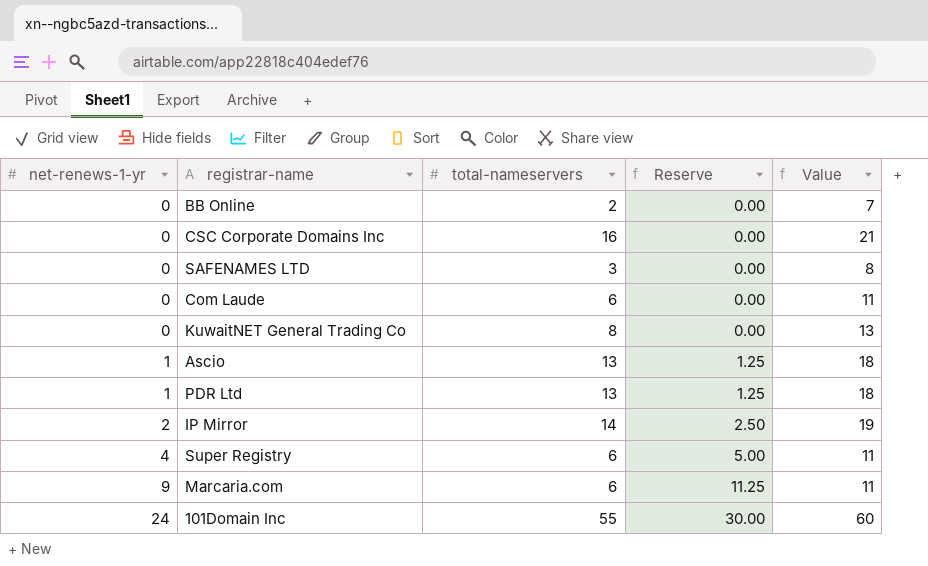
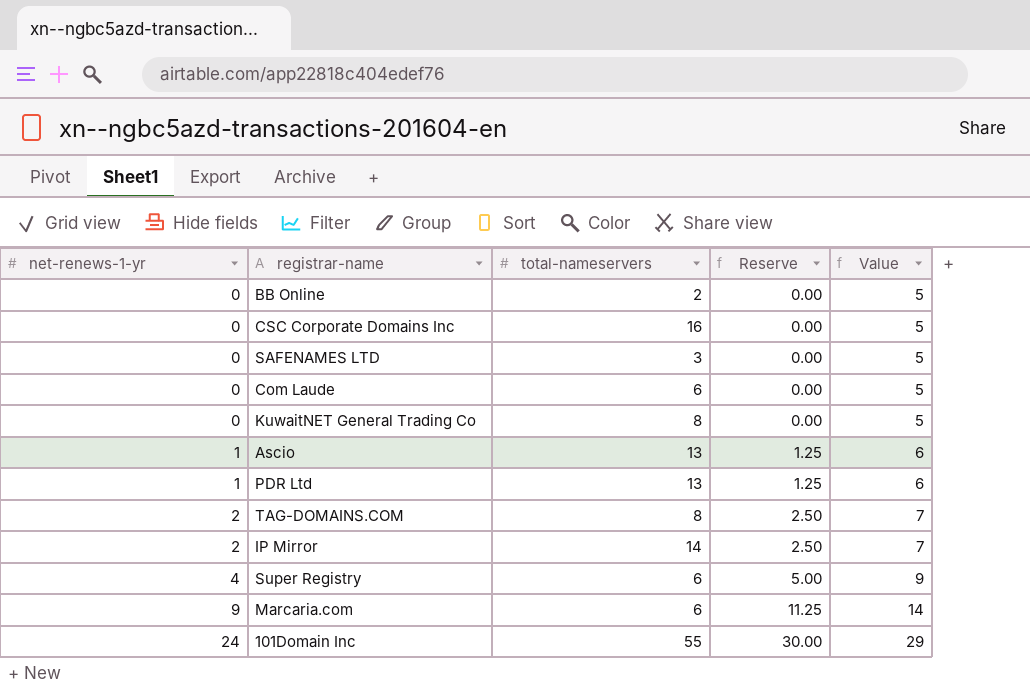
column Value | formula: [total-nameservers] + 5 -> [net-renews-1-yr] + 5
row TAG-DOMAINS.COM: none -> 2 | 8 | 2.50 | 7

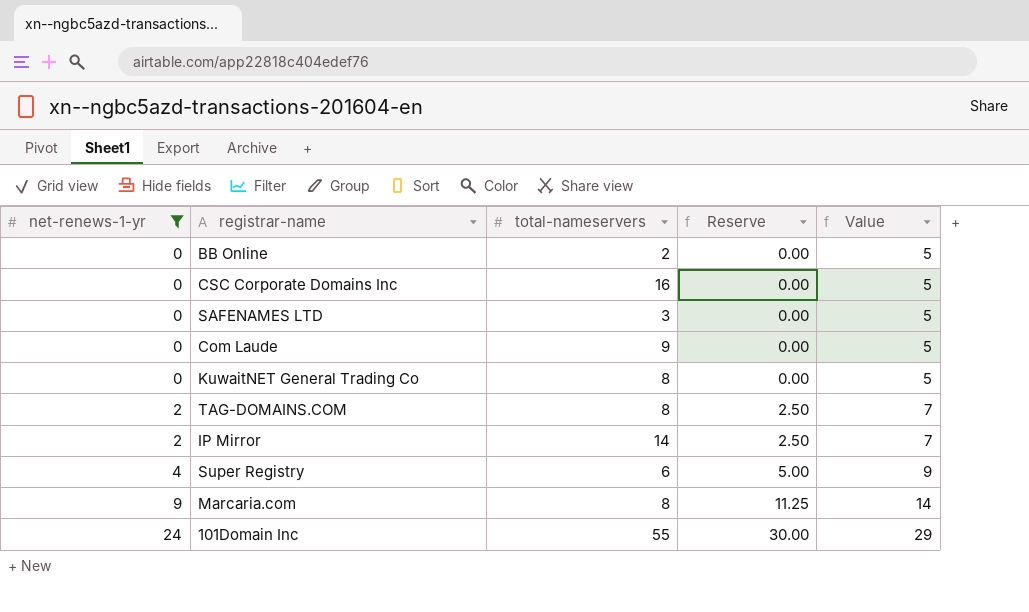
filter: none -> net-renews-1-yr != 1
Com Laude | total-nameservers: 6 -> 9
Marcaria.com | total-nameservers: 6 -> 8

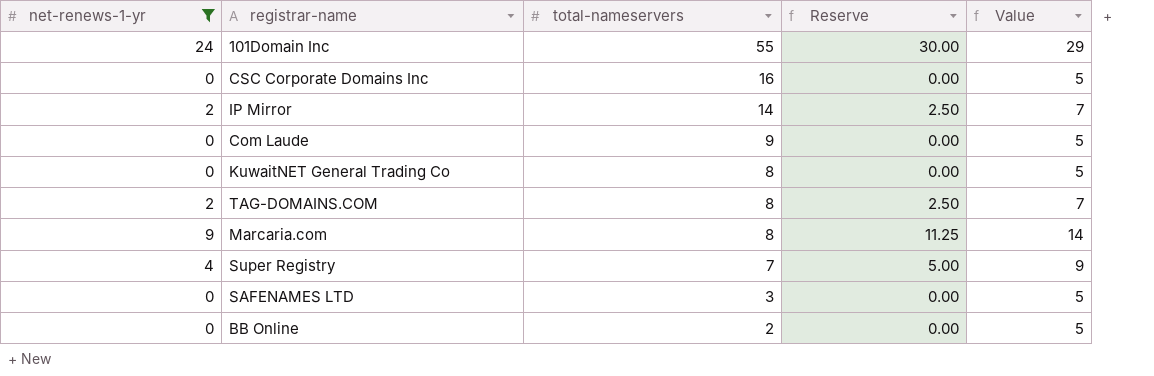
row order: net-renews-1-yr ascending -> total-nameservers descending
Super Registry | total-nameservers: 6 -> 7

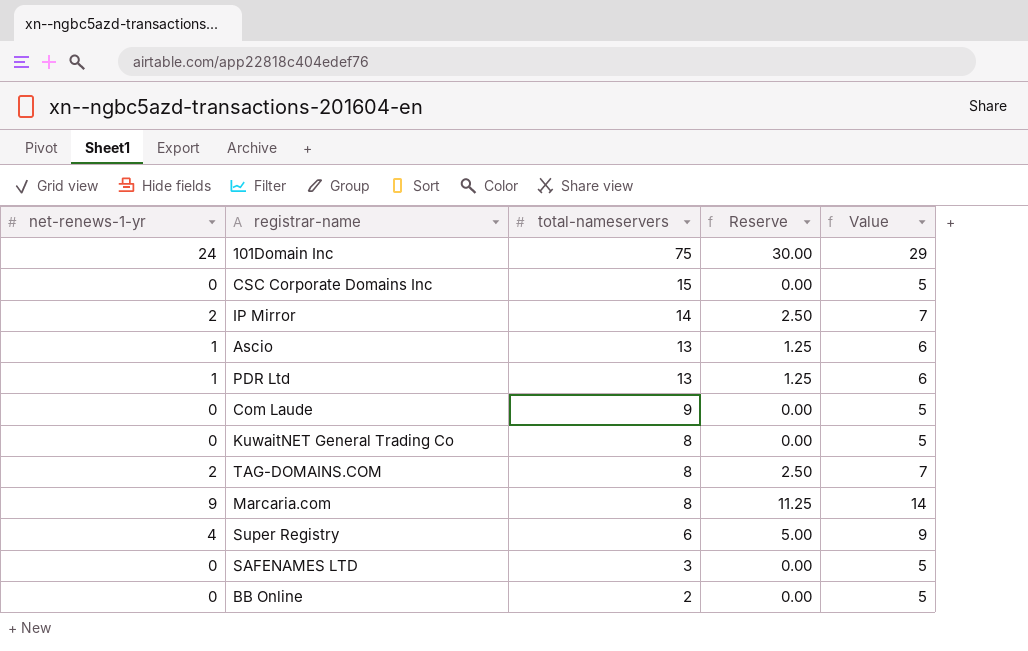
filter: net-renews-1-yr != 1 -> none
101Domain Inc | total-nameservers: 55 -> 75
CSC Corporate Domains Inc | total-nameservers: 16 -> 15
Super Registry | total-nameservers: 7 -> 6

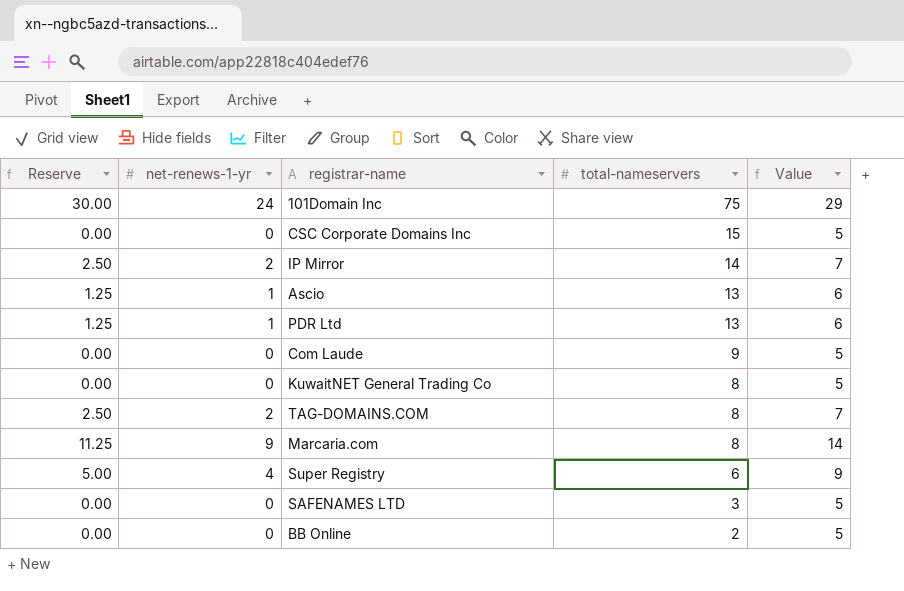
column Reserve | position: 4 -> 1

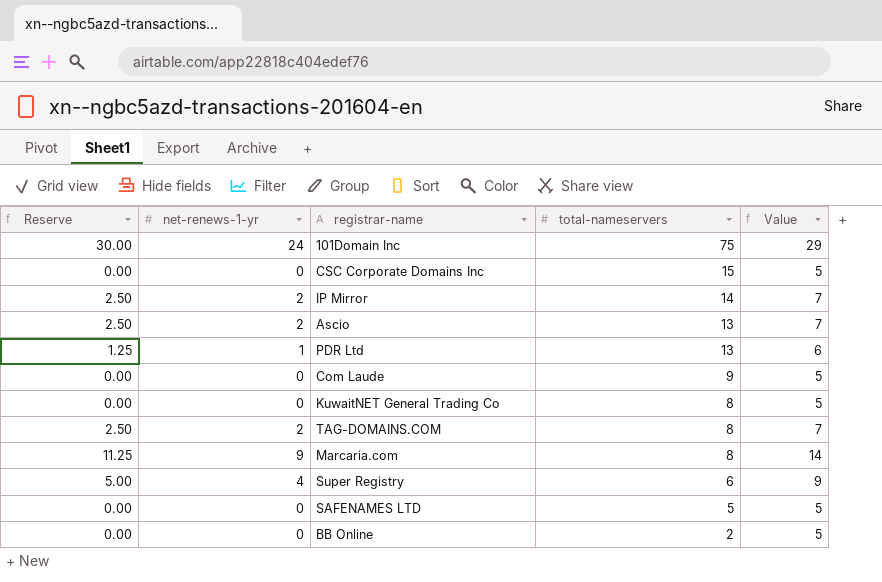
Ascio | Reserve: 1.25 -> 2.50
Ascio | net-renews-1-yr: 1 -> 2
Ascio | Value: 6 -> 7
SAFENAMES LTD | total-nameservers: 3 -> 5

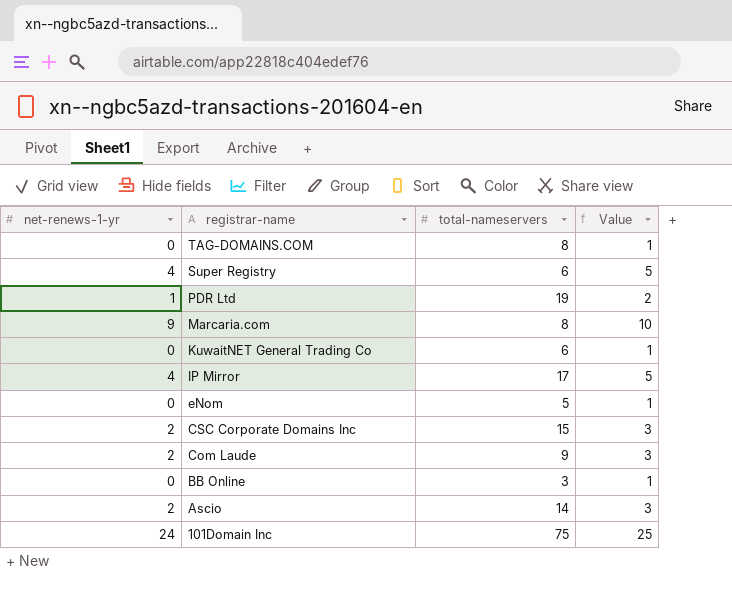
row order: total-nameservers descending -> registrar-name descending
column Reserve | formula: [net-renews-1-yr] * 1.25 -> none
column Value | formula: [net-renews-1-yr] + 5 -> [net-renews-1-yr] + 1
row SAFENAMES LTD: 0.00 | 0 | 5 | 5 -> none
TAG-DOMAINS.COM | net-renews-1-yr: 2 -> 0
PDR Ltd | total-nameservers: 13 -> 19
KuwaitNET General Trading Co | total-nameservers: 8 -> 6
IP Mirror | net-renews-1-yr: 2 -> 4
IP Mirror | total-nameservers: 14 -> 17
row eNom: none -> 0 | 5 | 1
CSC Corporate Domains Inc | net-renews-1-yr: 0 -> 2
Com Laude | net-renews-1-yr: 0 -> 2
BB Online | total-nameservers: 2 -> 3
Ascio | total-nameservers: 13 -> 14

